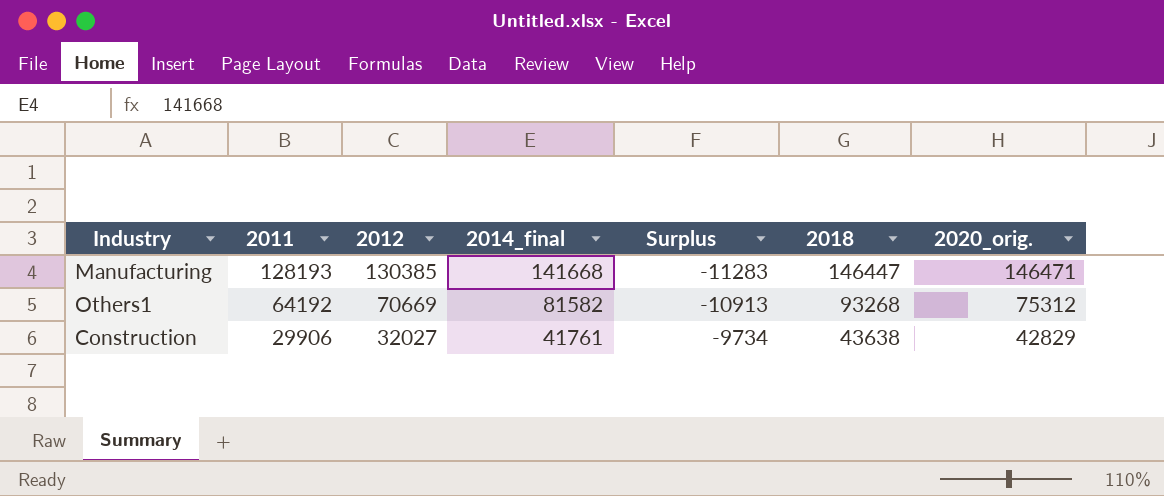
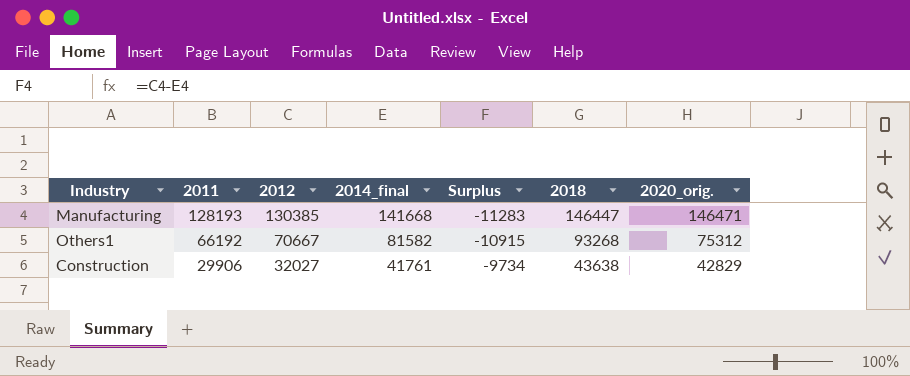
Others1 | 2011: 64192 -> 66192
Others1 | 2012: 70669 -> 70667
Others1 | Surplus: -10913 -> -10915

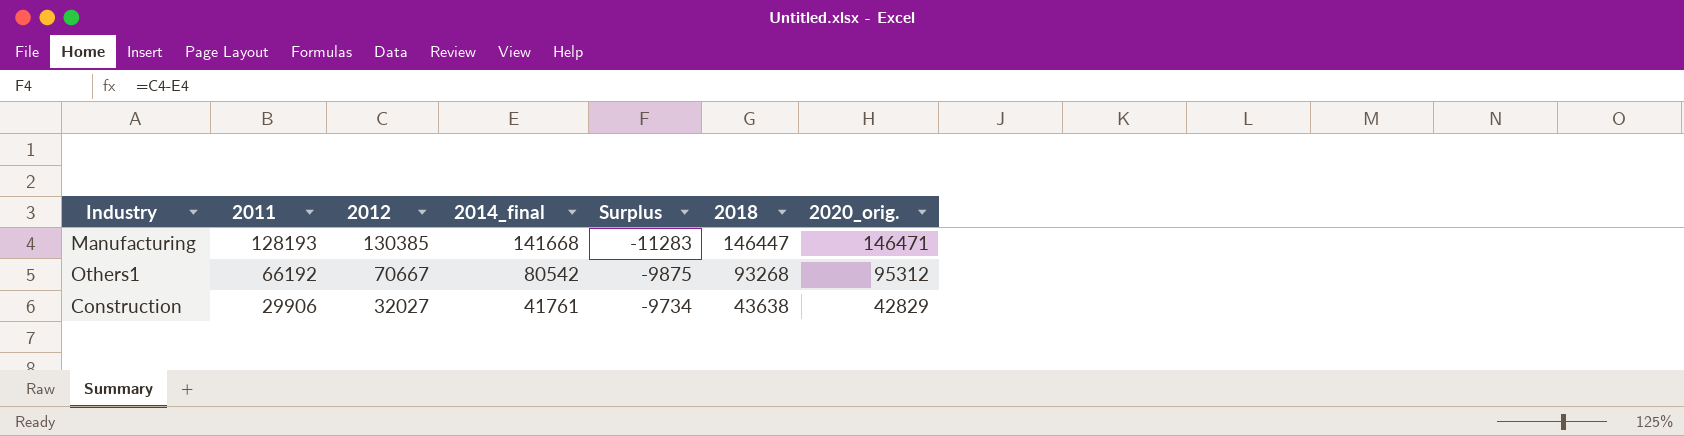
Others1 | 2014_final: 81582 -> 80542
Others1 | Surplus: -10915 -> -9875
Others1 | 2020_orig.: 75312 -> 95312

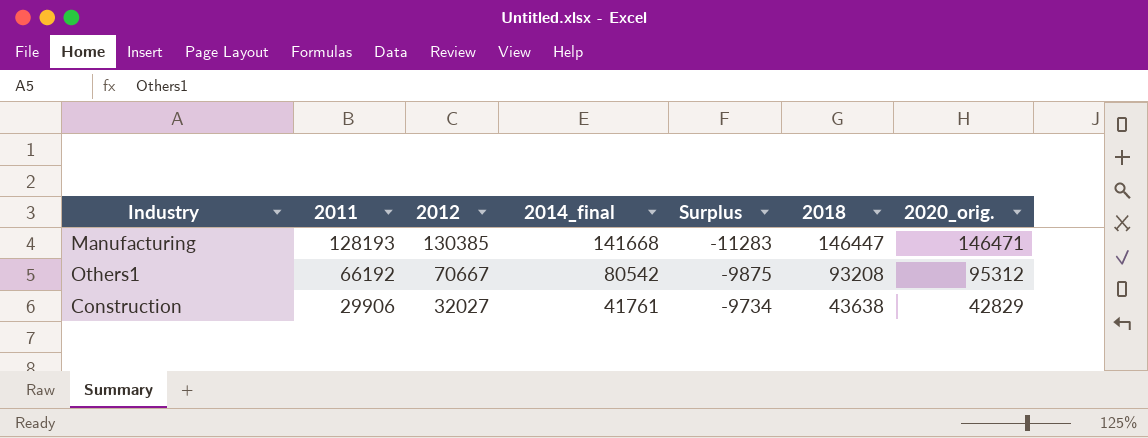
Others1 | 2018: 93268 -> 93208

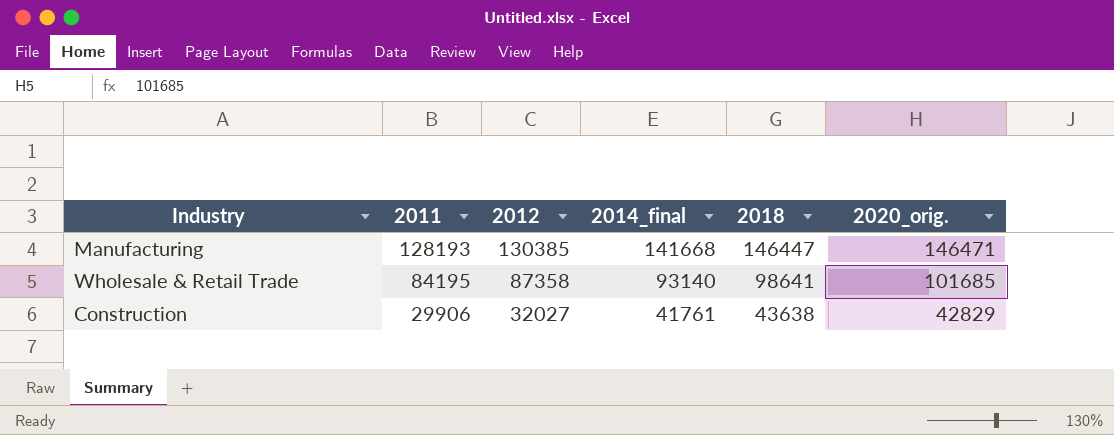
column Surplus | formula: [2012] - [2014_final] -> none
row Others1: 66192 | 70667 | 80542 | -9875 | 93208 | 95312 -> none
row Wholesale & Retail Trade: none -> 84195 | 87358 | 93140 | 98641 | 101685

